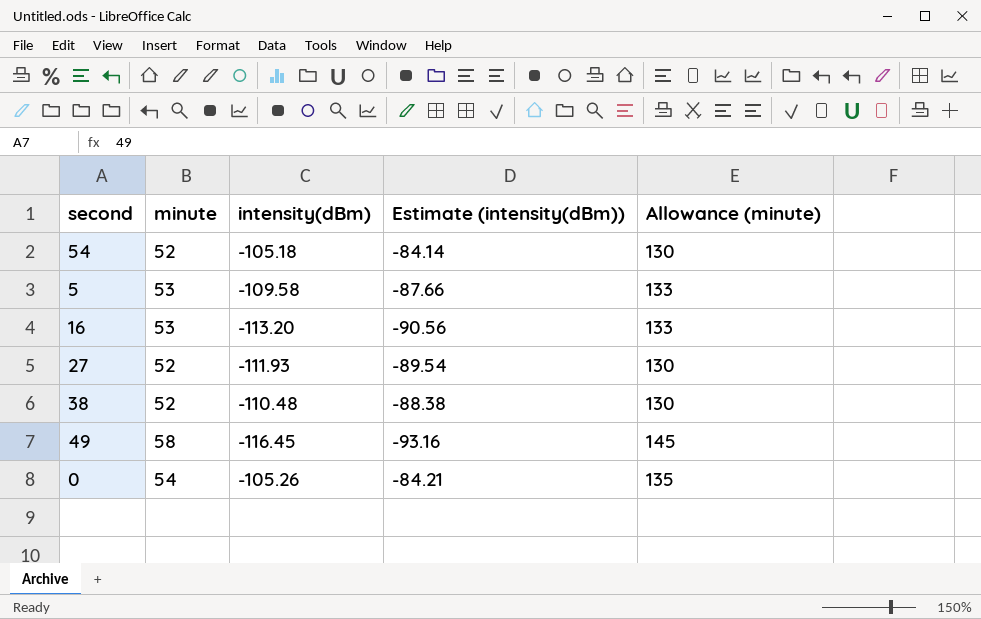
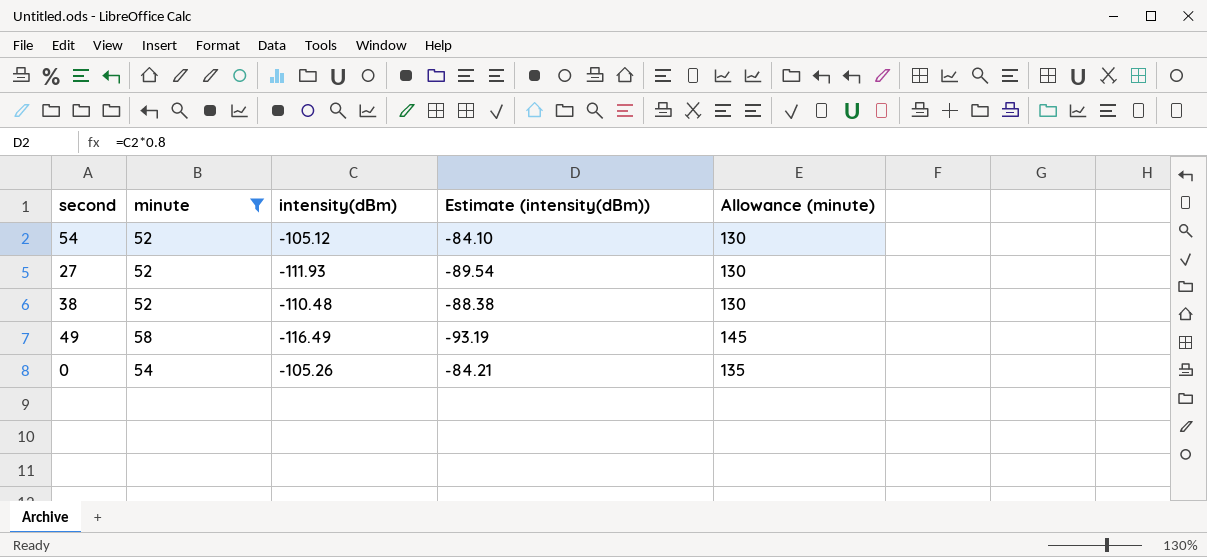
filter: none -> minute != 53
54 | intensity(dBm): -105.18 -> -105.12
54 | Estimate (intensity(dBm)): -84.14 -> -84.10
49 | intensity(dBm): -116.45 -> -116.49
49 | Estimate (intensity(dBm)): -93.16 -> -93.19

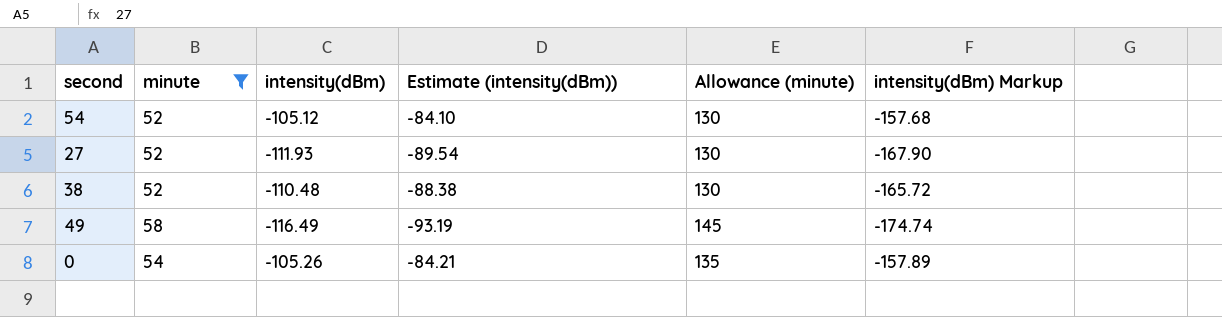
column intensity(dBm) Markup | formula: none -> [intensity(dBm)] * 1.5

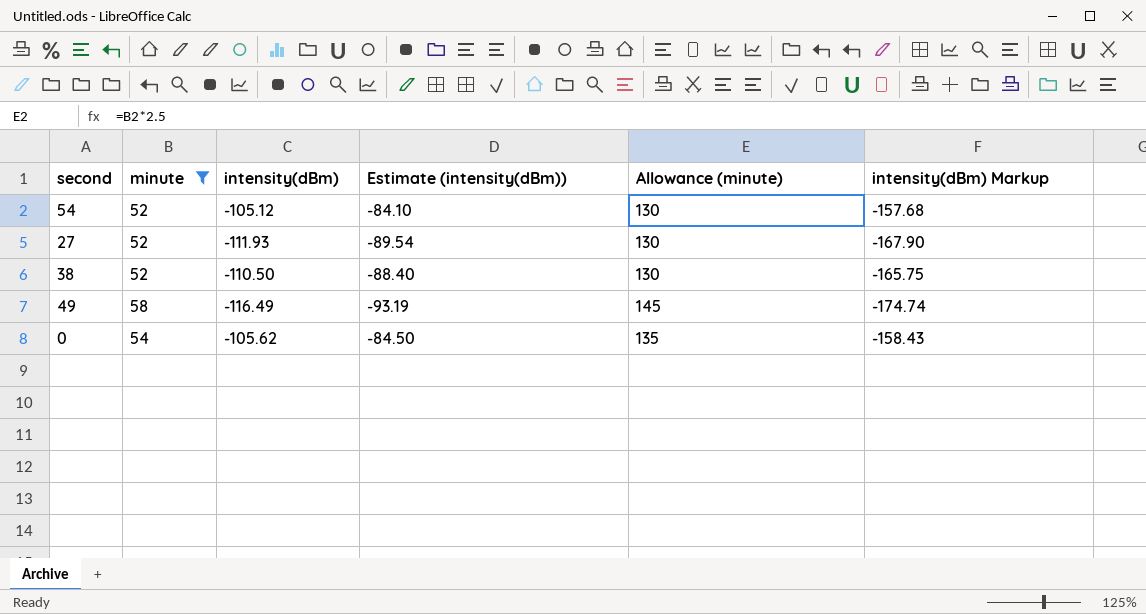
38 | intensity(dBm): -110.48 -> -110.50
38 | Estimate (intensity(dBm)): -88.38 -> -88.40
38 | intensity(dBm) Markup: -165.72 -> -165.75
0 | intensity(dBm): -105.26 -> -105.62
0 | Estimate (intensity(dBm)): -84.21 -> -84.50
0 | intensity(dBm) Markup: -157.89 -> -158.43

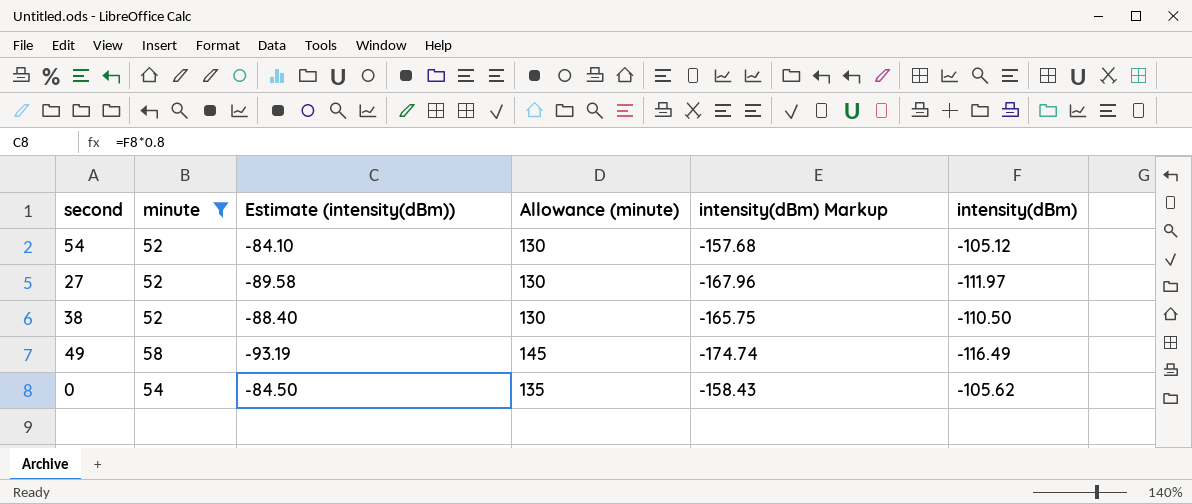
column intensity(dBm) | position: 3 -> 6
27 | Estimate (intensity(dBm)): -89.54 -> -89.58
27 | intensity(dBm) Markup: -167.90 -> -167.96
27 | intensity(dBm): -111.93 -> -111.97

